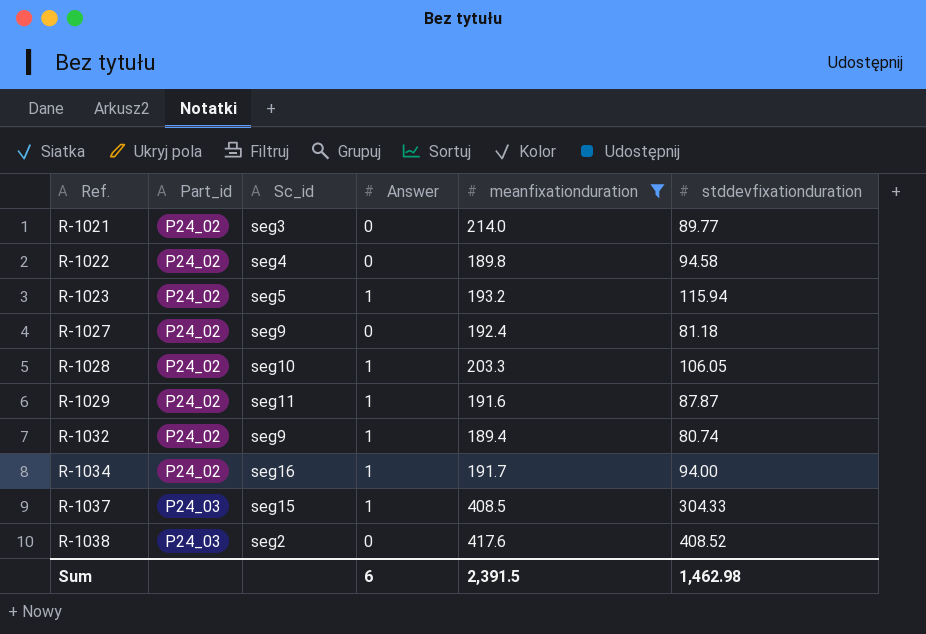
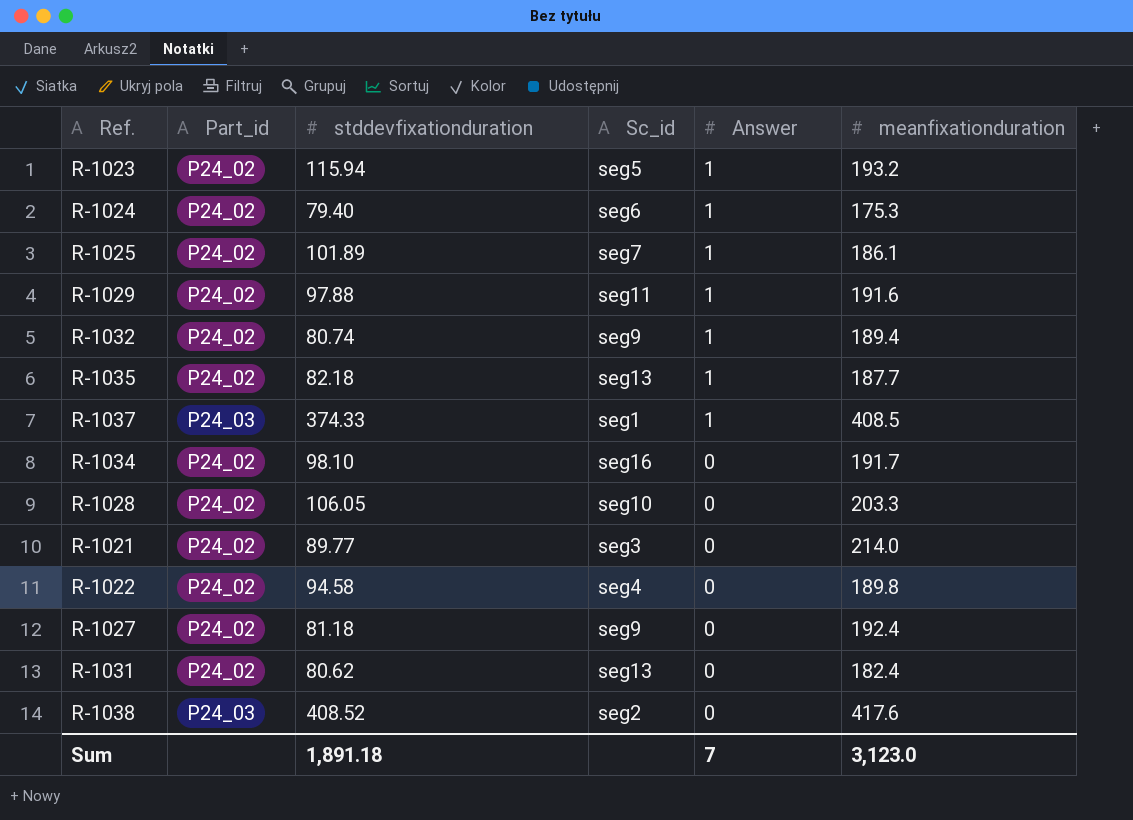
filter: meanfixationduration >= 189.4 -> none
row order: Ref. ascending -> Answer descending
column stddevfixationduration | position: 6 -> 3
R-1029 | stddevfixationduration: 87.87 -> 97.88
R-1037 | stddevfixationduration: 304.33 -> 374.33
R-1037 | Sc_id: seg15 -> seg1
R-1034 | stddevfixationduration: 94.00 -> 98.10
R-1034 | Answer: 1 -> 0
R-1028 | Answer: 1 -> 0
Sum | stddevfixationduration: 1,462.98 -> 1,891.18
Sum | Answer: 6 -> 7
Sum | meanfixationduration: 2,391.5 -> 3,123.0

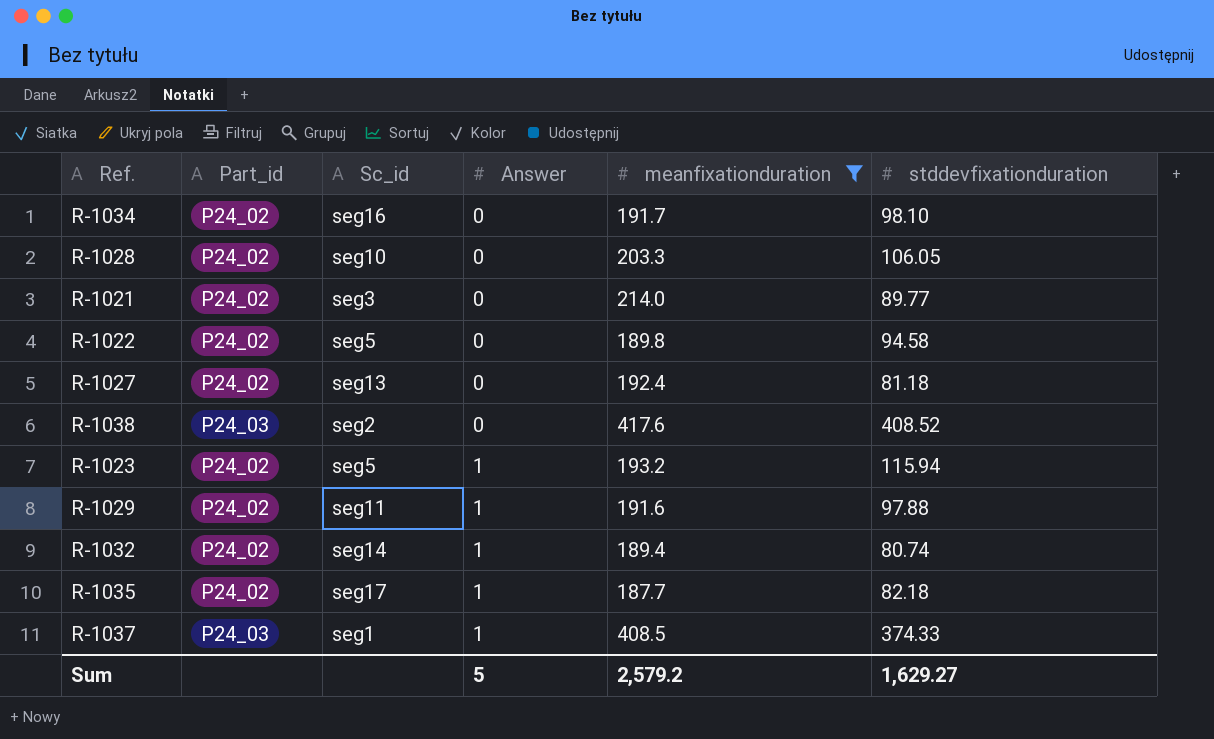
filter: none -> meanfixationduration >= 187.7
row order: Answer descending -> Answer ascending
column stddevfixationduration | position: 3 -> 6
R-1022 | Sc_id: seg4 -> seg5
R-1027 | Sc_id: seg9 -> seg13
R-1032 | Sc_id: seg9 -> seg14
R-1035 | Sc_id: seg13 -> seg17
Sum | Answer: 7 -> 5
Sum | meanfixationduration: 3,123.0 -> 2,579.2
Sum | stddevfixationduration: 1,891.18 -> 1,629.27

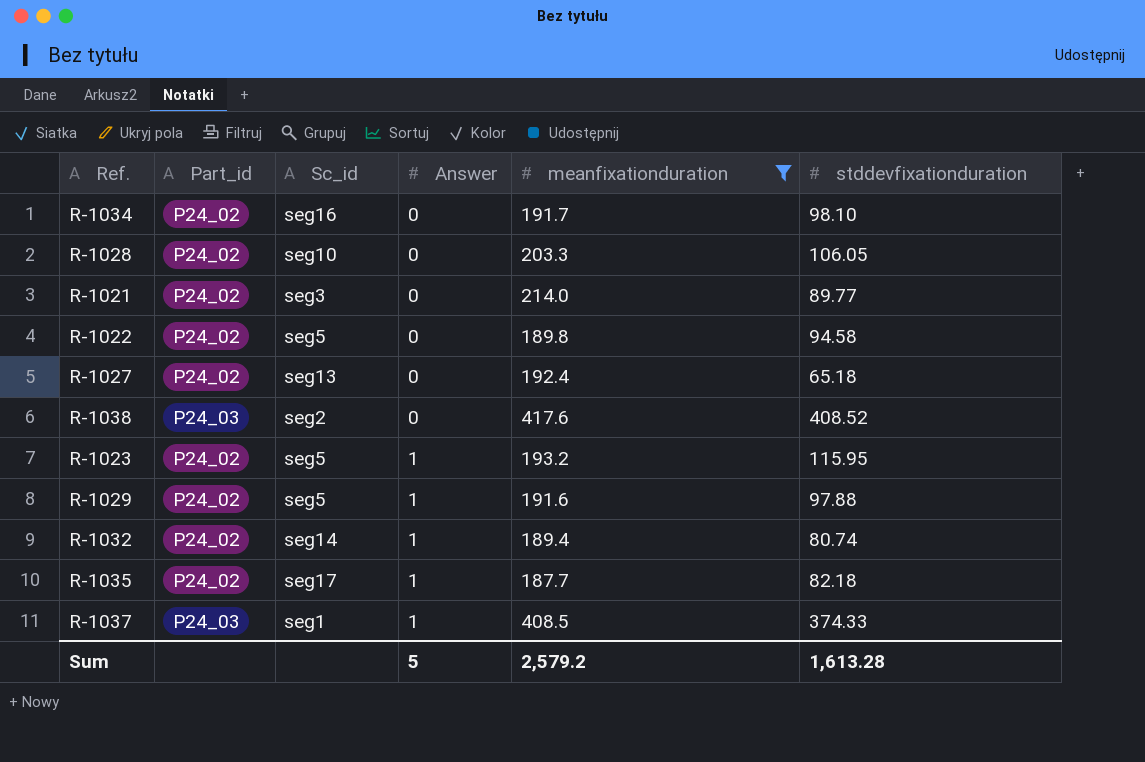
R-1027 | stddevfixationduration: 81.18 -> 65.18
R-1023 | stddevfixationduration: 115.94 -> 115.95
R-1029 | Sc_id: seg11 -> seg5
Sum | stddevfixationduration: 1,629.27 -> 1,613.28

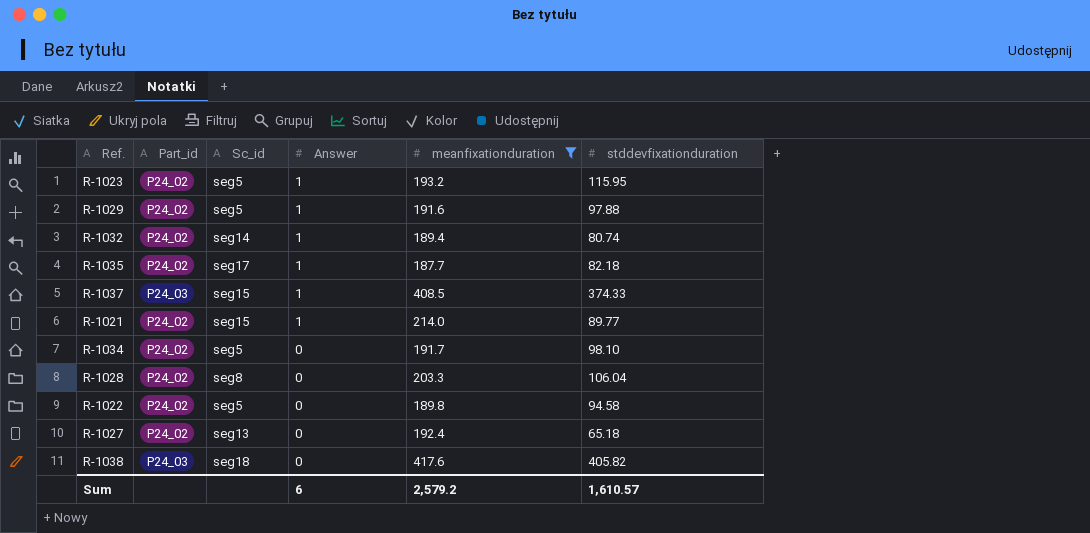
row order: Answer ascending -> Answer descending
R-1037 | Sc_id: seg1 -> seg15
R-1021 | Sc_id: seg3 -> seg15
R-1021 | Answer: 0 -> 1
R-1034 | Sc_id: seg16 -> seg5
R-1028 | Sc_id: seg10 -> seg8
R-1028 | stddevfixationduration: 106.05 -> 106.04
R-1038 | Sc_id: seg2 -> seg18
R-1038 | stddevfixationduration: 408.52 -> 405.82
Sum | Answer: 5 -> 6
Sum | stddevfixationduration: 1,613.28 -> 1,610.57

